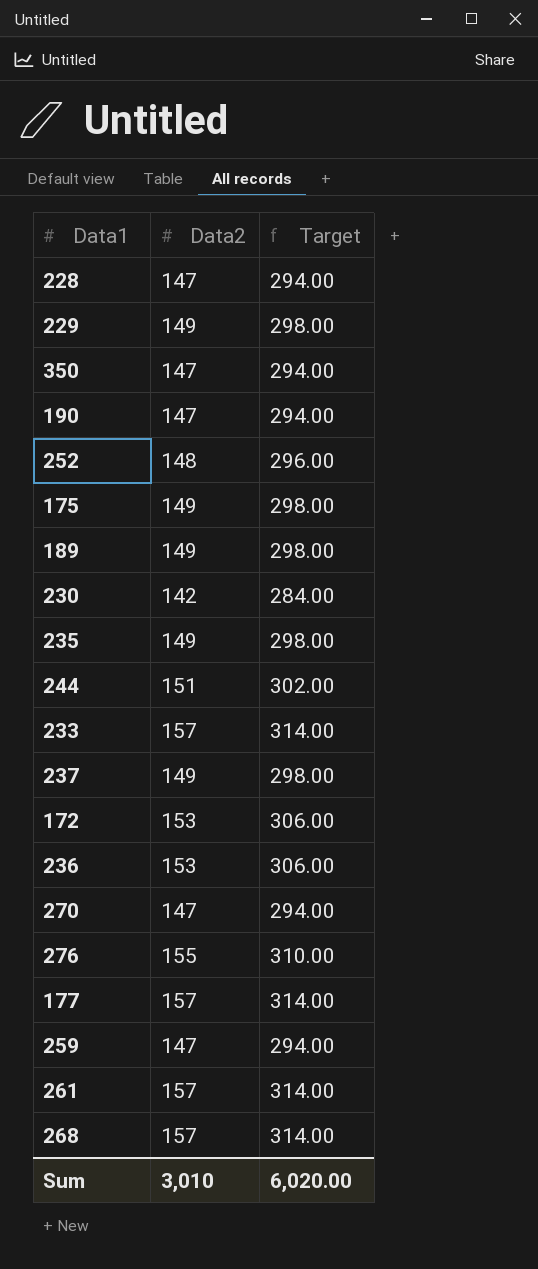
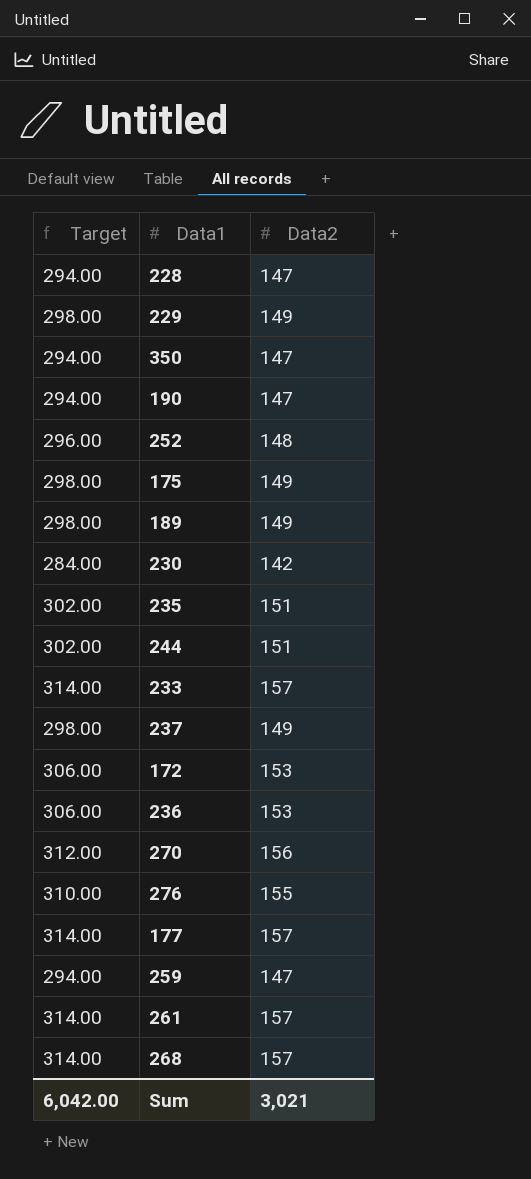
column Target | position: 3 -> 1
235 | Target: 298.00 -> 302.00
235 | Data2: 149 -> 151
270 | Target: 294.00 -> 312.00
270 | Data2: 147 -> 156
Sum | Target: 6,020.00 -> 6,042.00
Sum | Data2: 3,010 -> 3,021

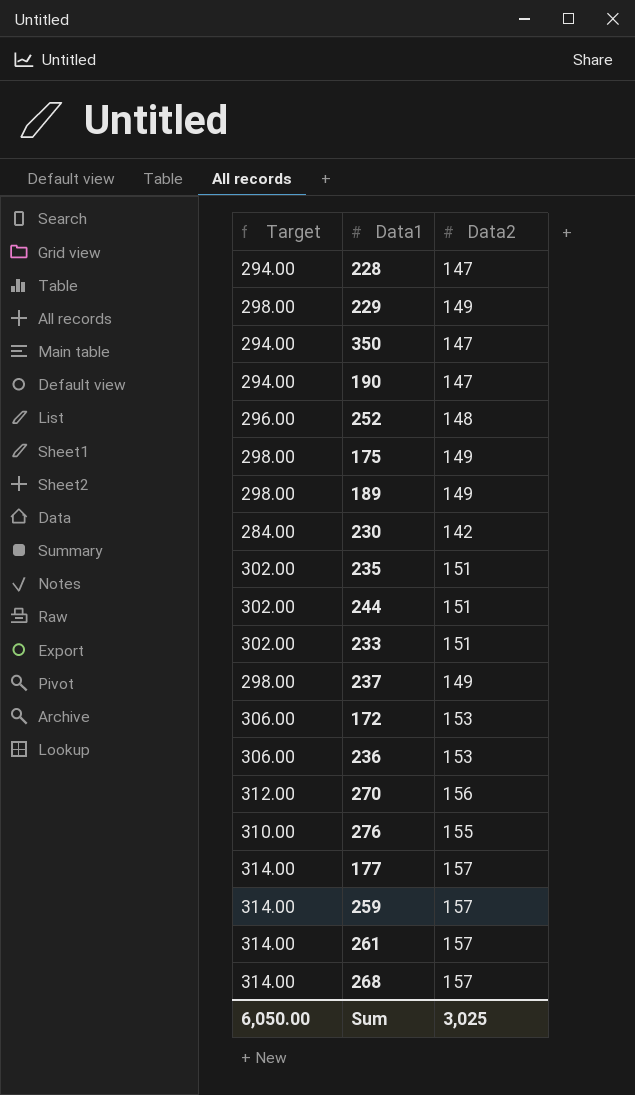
233 | Target: 314.00 -> 302.00
233 | Data2: 157 -> 151
259 | Target: 294.00 -> 314.00
259 | Data2: 147 -> 157
Sum | Target: 6,042.00 -> 6,050.00
Sum | Data2: 3,021 -> 3,025

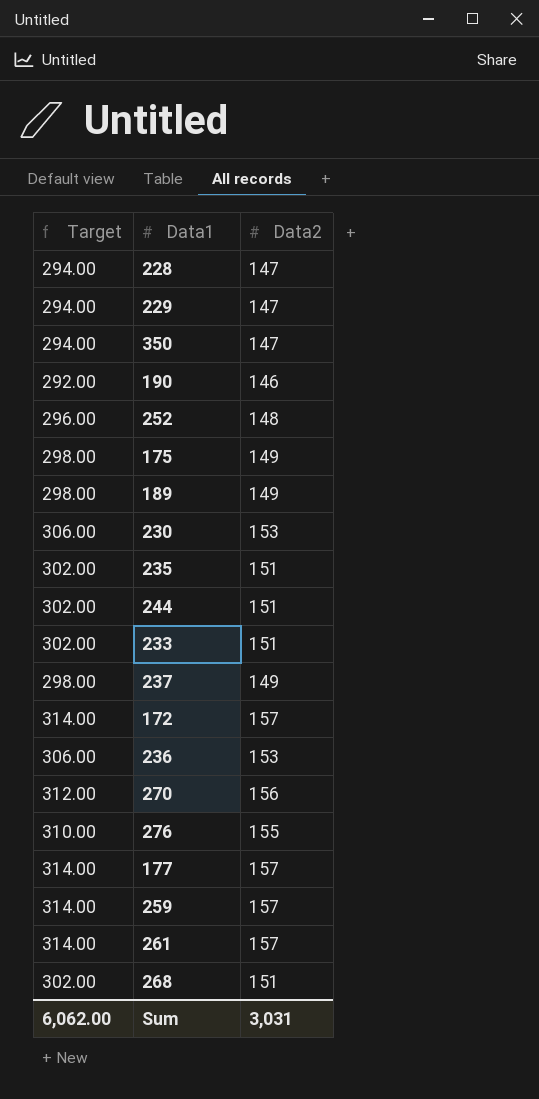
229 | Target: 298.00 -> 294.00
229 | Data2: 149 -> 147
190 | Target: 294.00 -> 292.00
190 | Data2: 147 -> 146
230 | Target: 284.00 -> 306.00
230 | Data2: 142 -> 153
172 | Target: 306.00 -> 314.00
172 | Data2: 153 -> 157
268 | Target: 314.00 -> 302.00
268 | Data2: 157 -> 151
Sum | Target: 6,050.00 -> 6,062.00
Sum | Data2: 3,025 -> 3,031

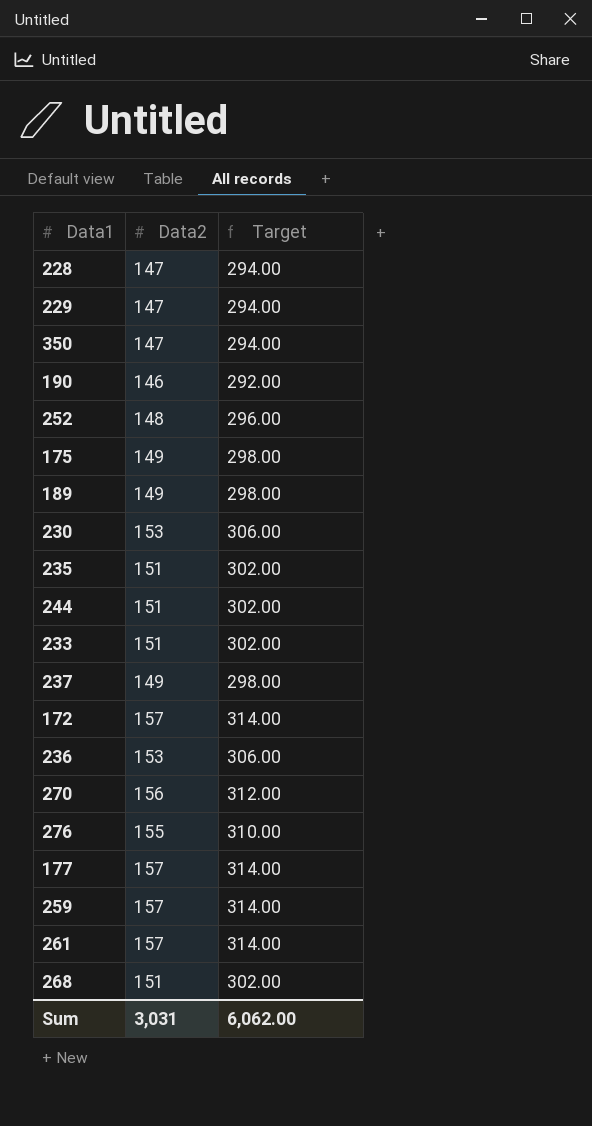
column Target | position: 1 -> 3

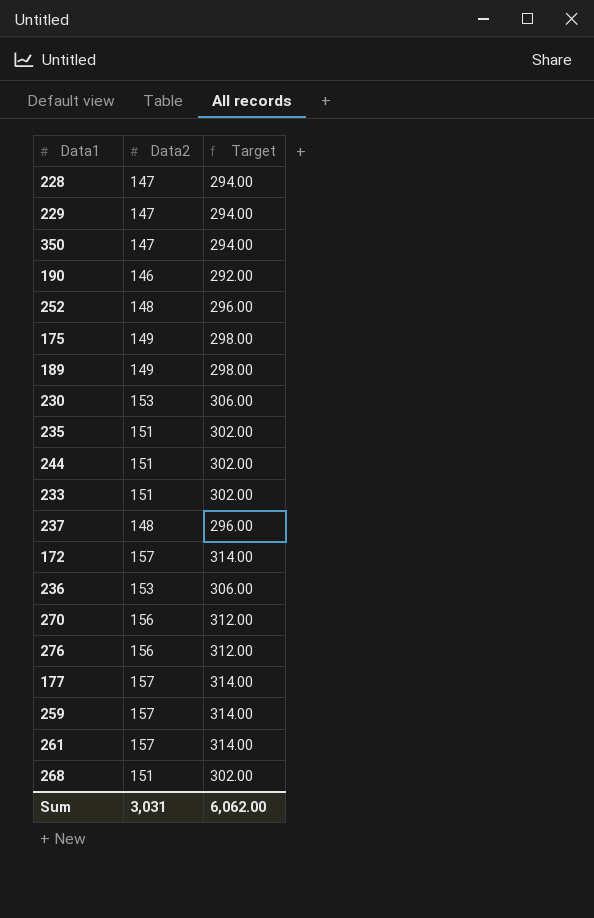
237 | Data2: 149 -> 148
237 | Target: 298.00 -> 296.00
276 | Data2: 155 -> 156
276 | Target: 310.00 -> 312.00

